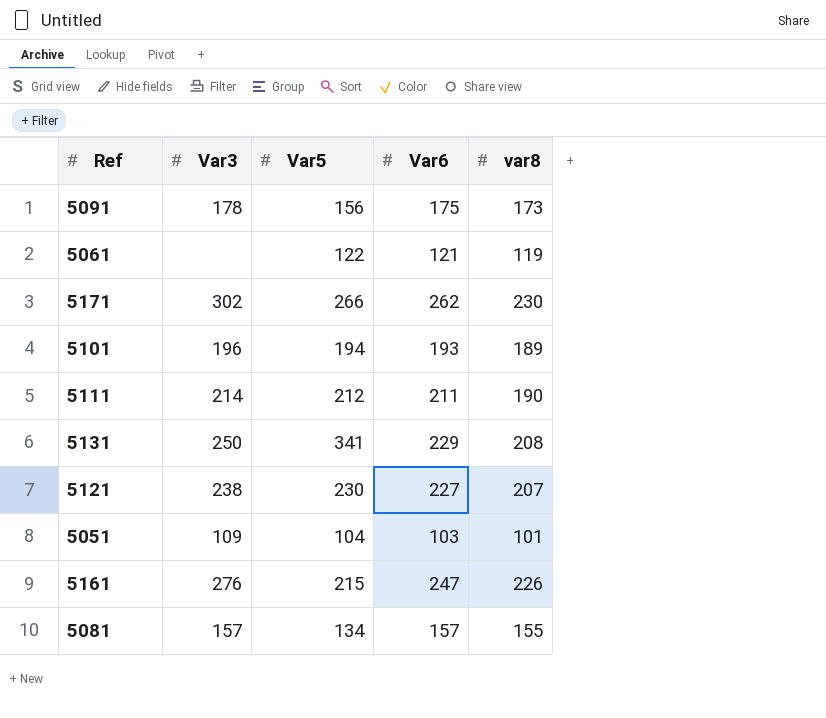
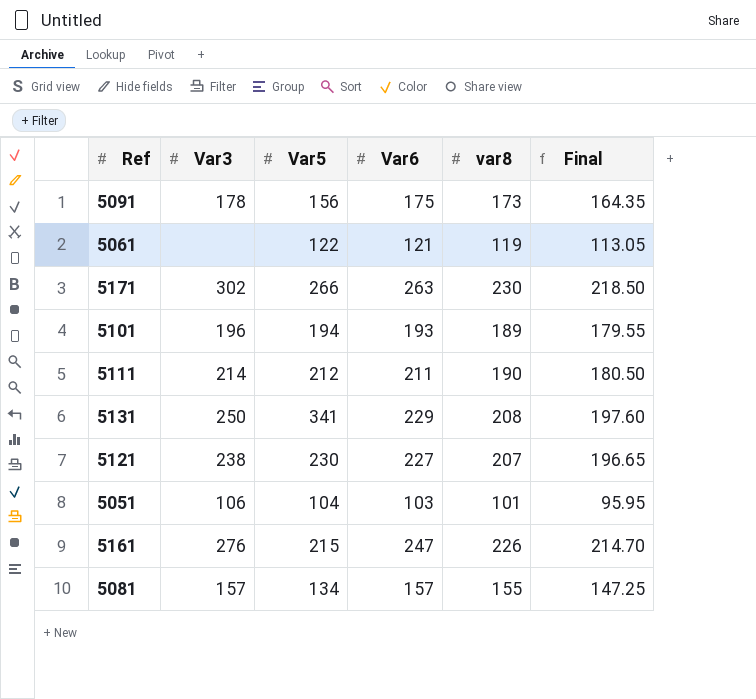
column Final | formula: none -> [var8] * 0.95
5171 | Var6: 262 -> 263
5051 | Var3: 109 -> 106

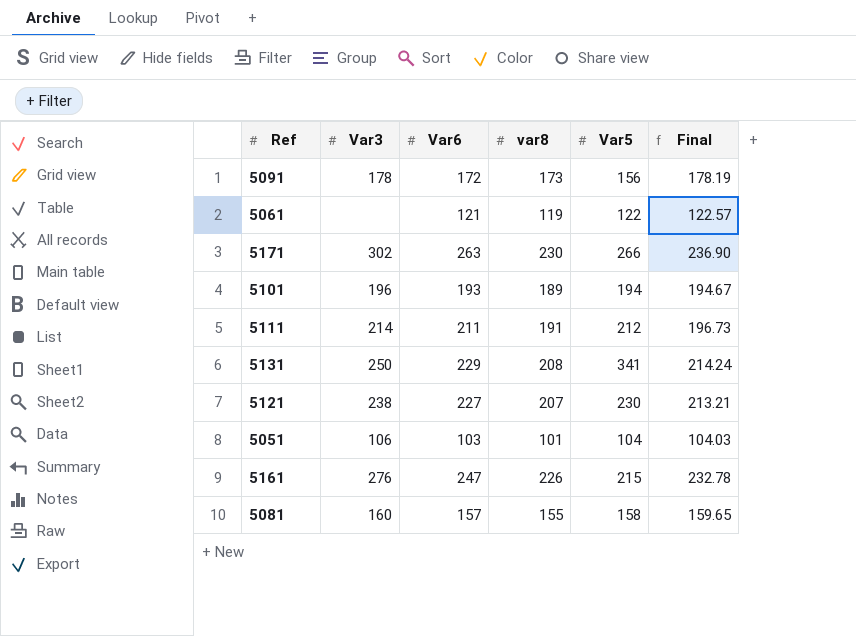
column Var5 | position: 3 -> 5
column Final | formula: [var8] * 0.95 -> [var8] * 1.03
5091 | Var6: 175 -> 172
5111 | var8: 190 -> 191
5081 | Var3: 157 -> 160
5081 | Var5: 134 -> 158

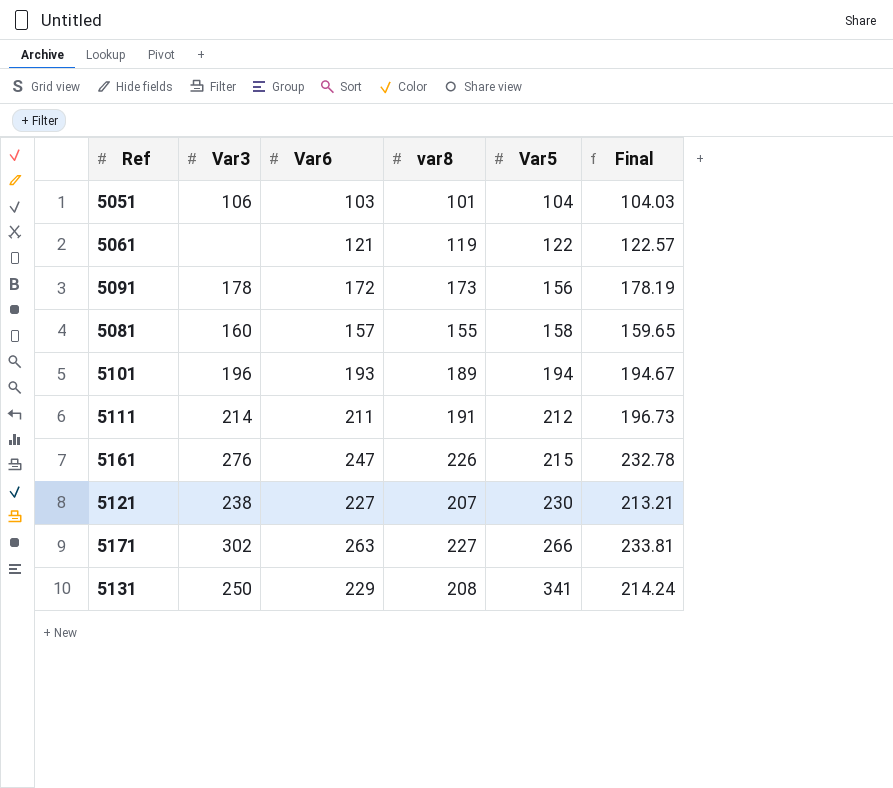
row order: none -> Var5 ascending
5171 | var8: 230 -> 227
5171 | Final: 236.90 -> 233.81

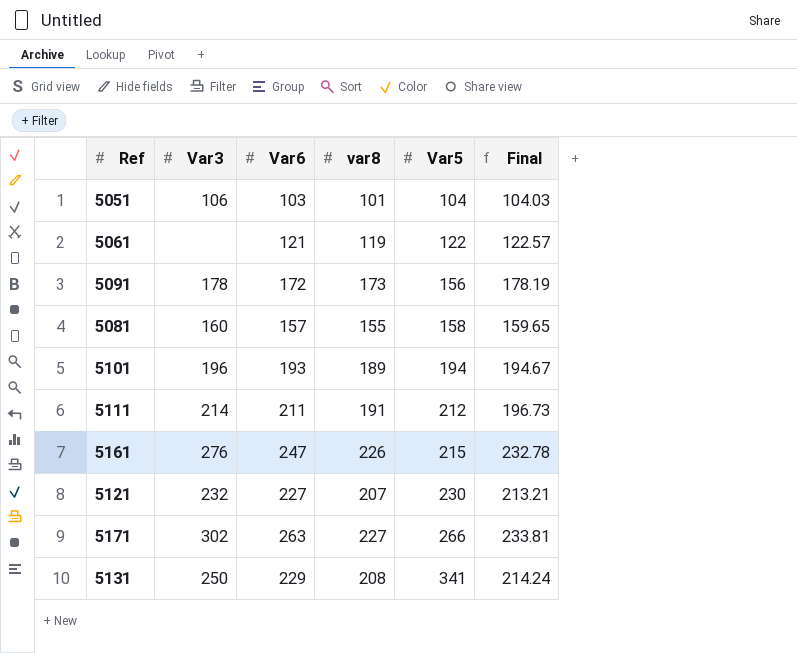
5121 | Var3: 238 -> 232

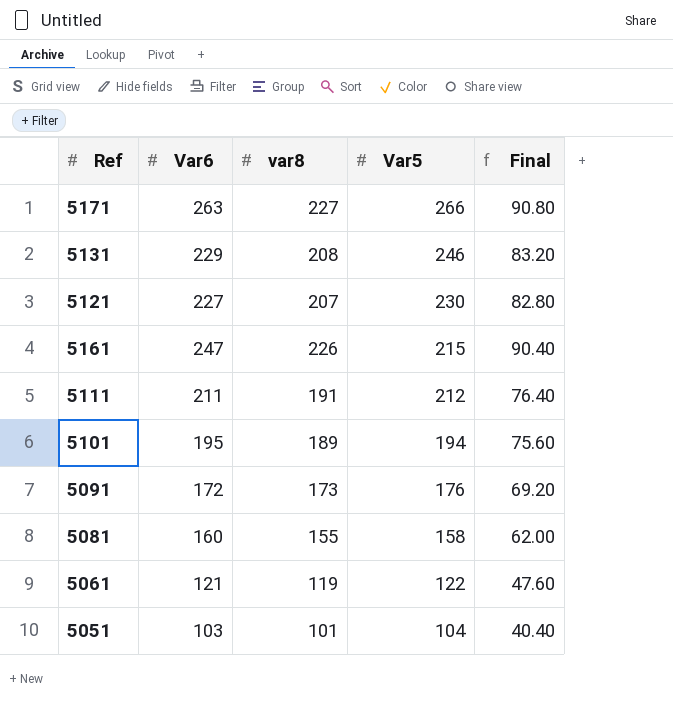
row order: Var5 ascending -> Var5 descending
column Var3 | position: 2 -> none
column Final | formula: [var8] * 1.03 -> [var8] * 0.4
5131 | Var5: 341 -> 246
5101 | Var6: 193 -> 195
5091 | Var5: 156 -> 176
5081 | Var6: 157 -> 160

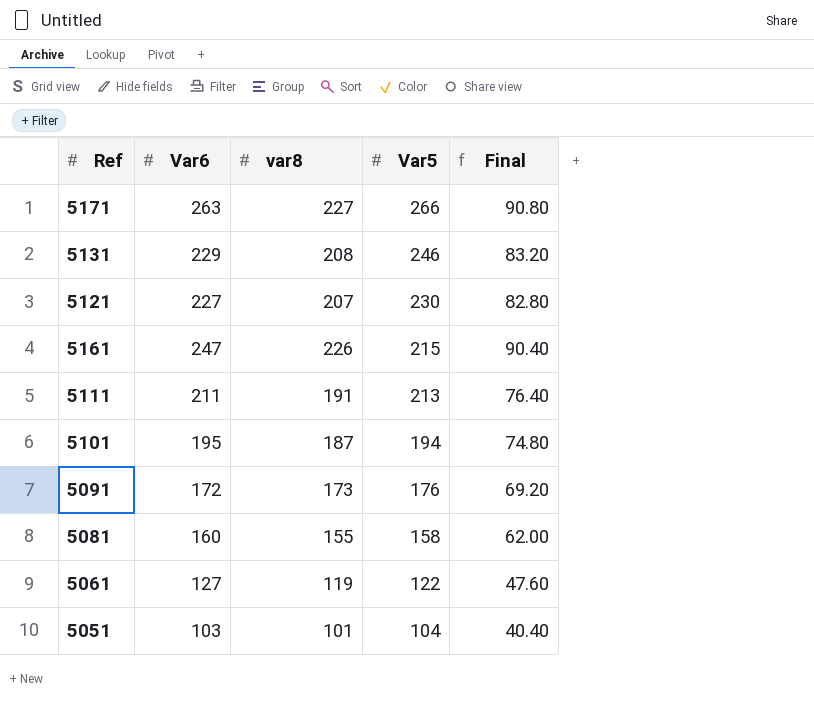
5111 | Var5: 212 -> 213
5101 | var8: 189 -> 187
5101 | Final: 75.60 -> 74.80
5061 | Var6: 121 -> 127

